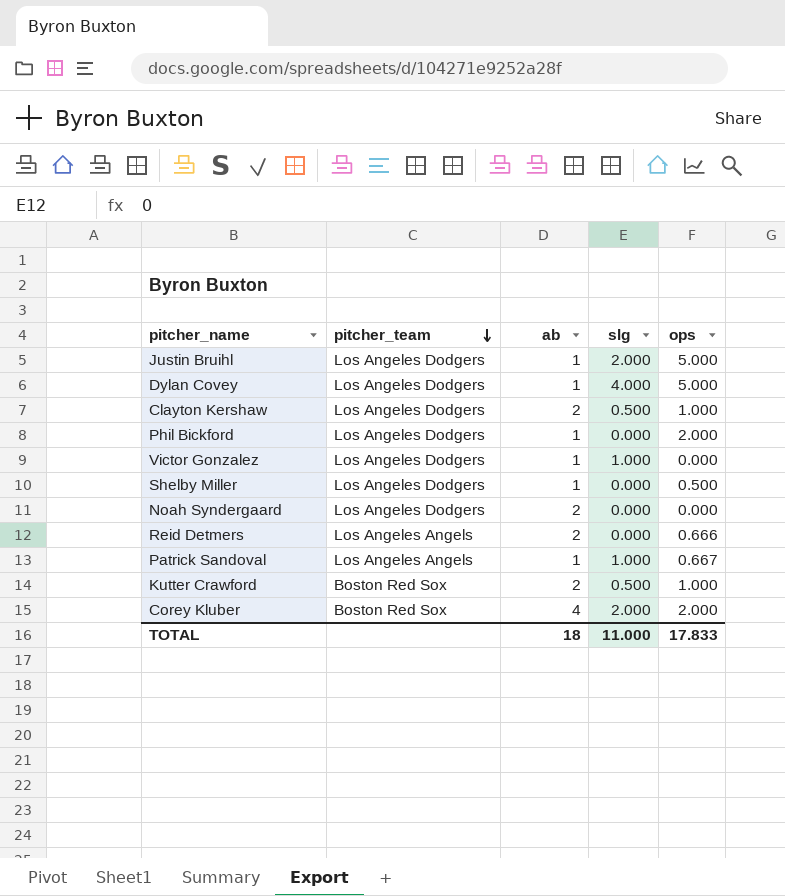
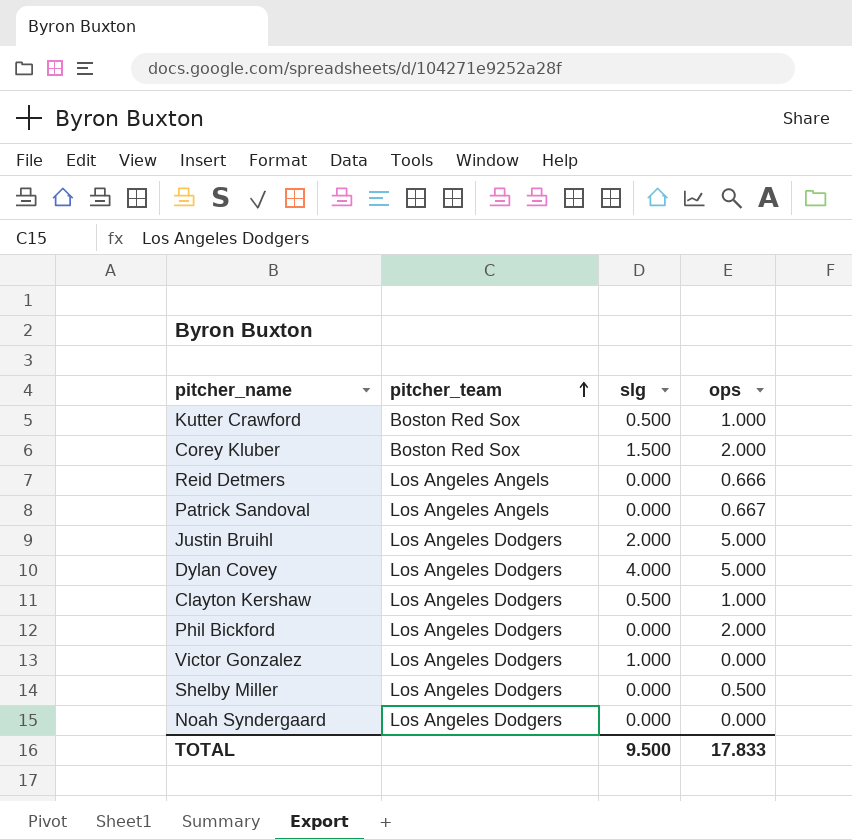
row order: pitcher_team descending -> pitcher_team ascending
column ab | position: 3 -> none
Corey Kluber | slg: 2.000 -> 1.500
Patrick Sandoval | slg: 1.000 -> 0.000
TOTAL | slg: 11.000 -> 9.500

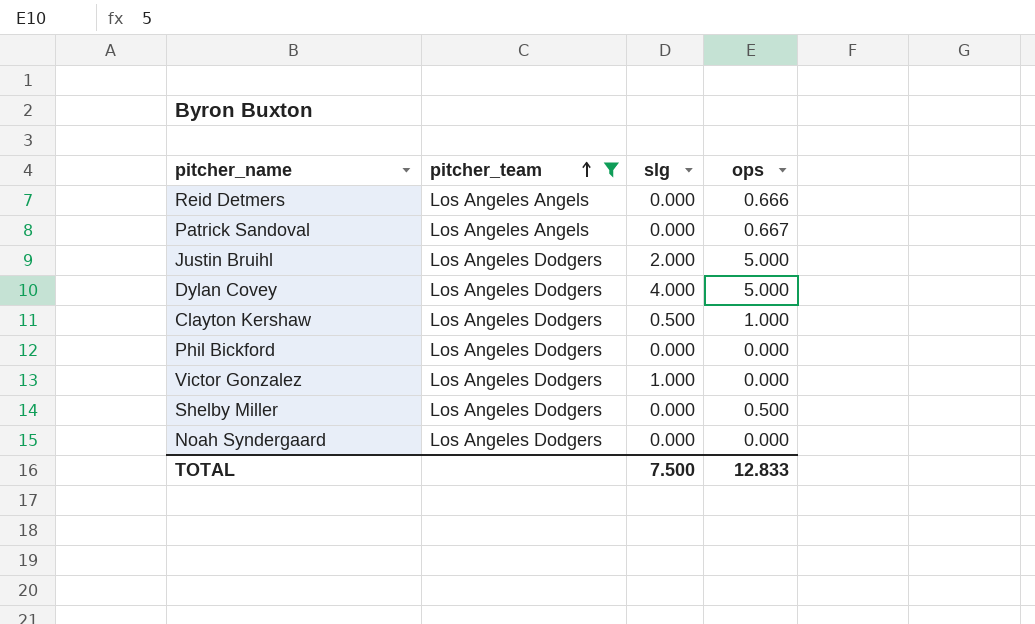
filter: none -> pitcher_team != Boston Red Sox
Phil Bickford | ops: 2.000 -> 0.000
TOTAL | slg: 9.500 -> 7.500
TOTAL | ops: 17.833 -> 12.833

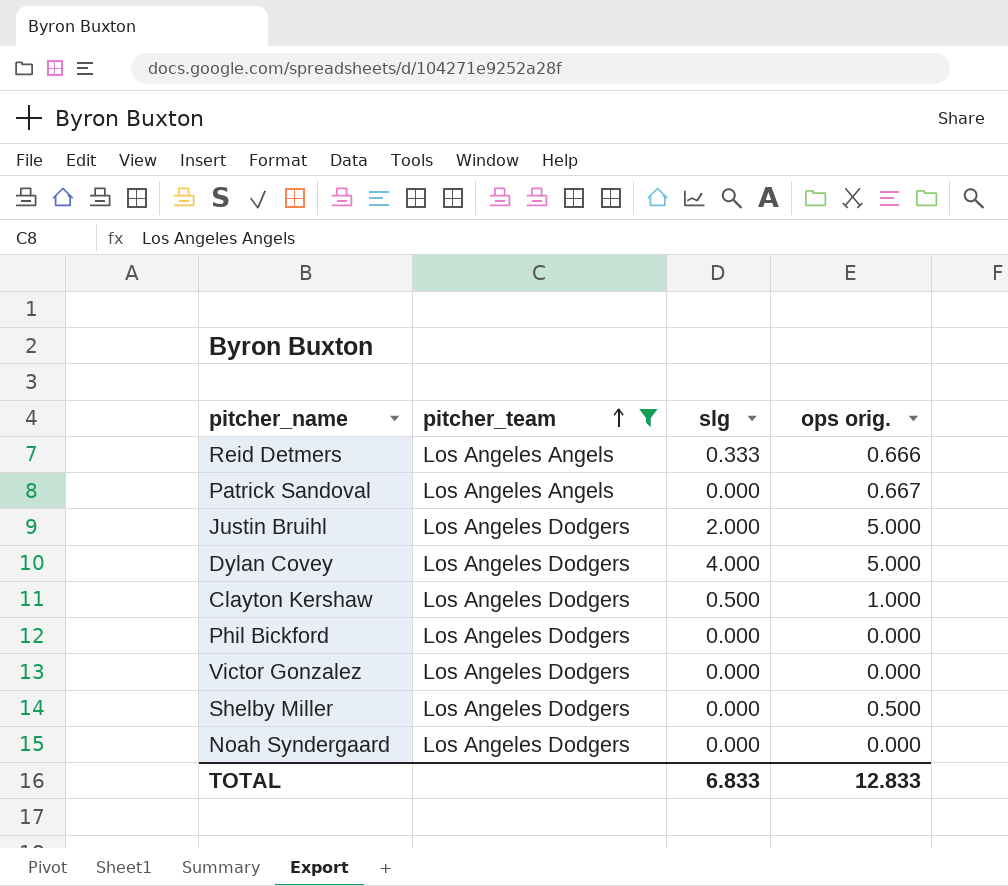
column name: ops -> ops orig.
Reid Detmers | slg: 0.000 -> 0.333
Victor Gonzalez | slg: 1.000 -> 0.000
TOTAL | slg: 7.500 -> 6.833

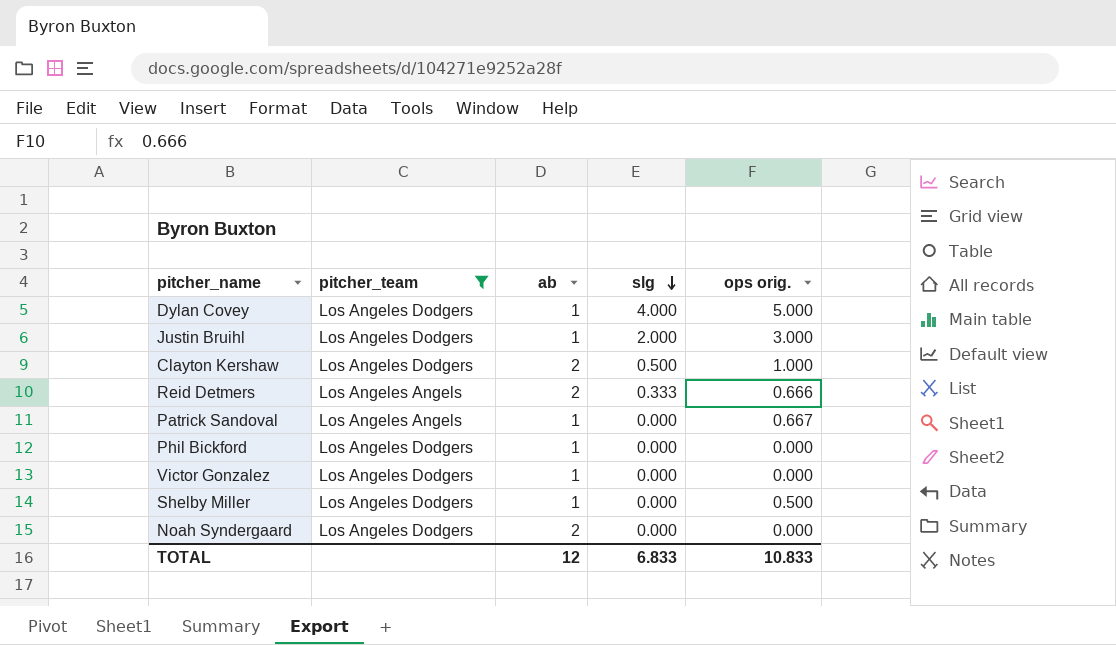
row order: pitcher_team ascending -> slg descending
column ab | position: none -> 3
Justin Bruihl | ops orig.: 5.000 -> 3.000
TOTAL | ops orig.: 12.833 -> 10.833

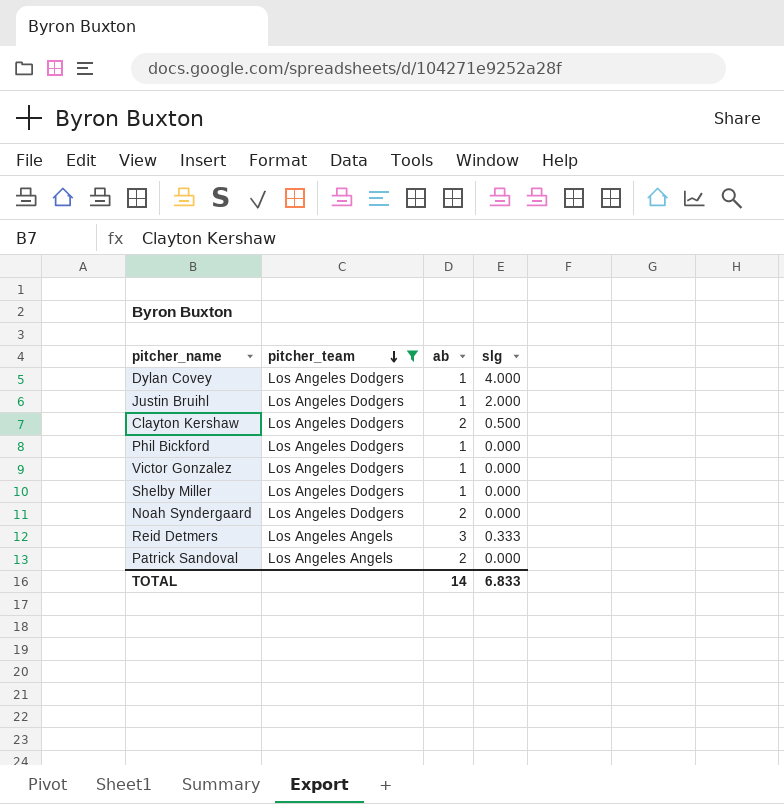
row order: slg descending -> pitcher_team descending
column ops orig. | position: 5 -> none
Reid Detmers | ab: 2 -> 3
Patrick Sandoval | ab: 1 -> 2
TOTAL | ab: 12 -> 14

